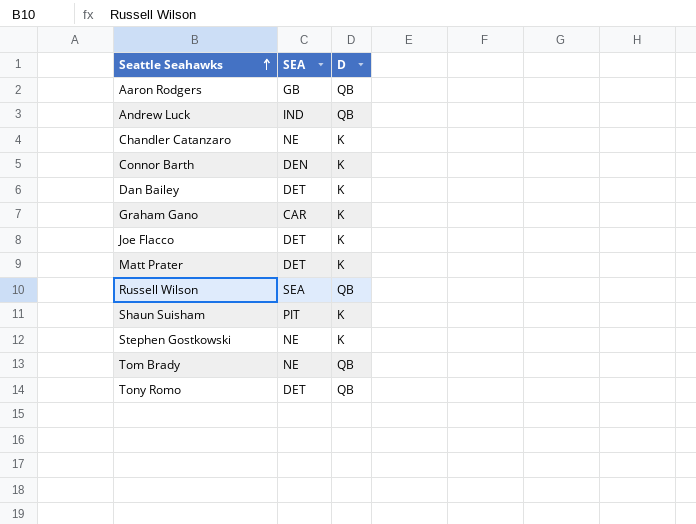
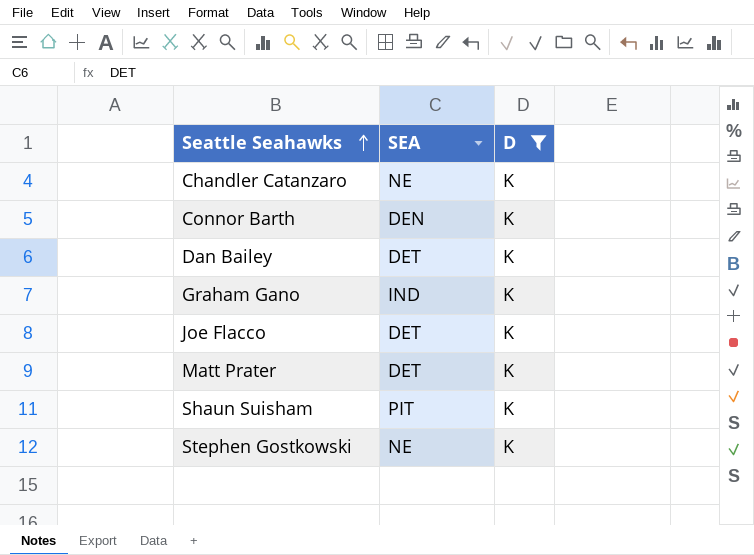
filter: none -> D = K
Graham Gano | SEA: CAR -> IND

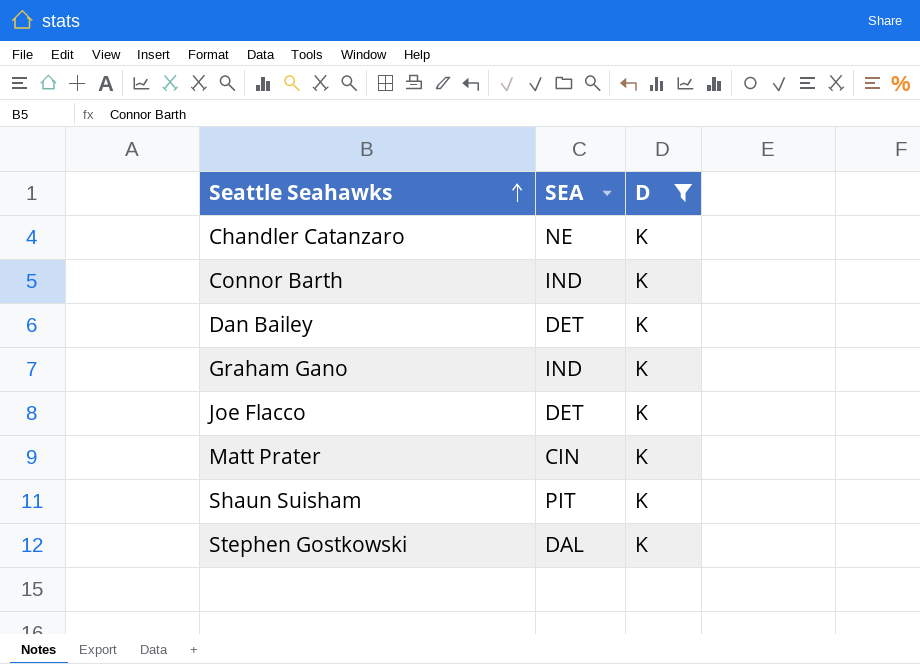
Connor Barth | SEA: DEN -> IND
Matt Prater | SEA: DET -> CIN
Stephen Gostkowski | SEA: NE -> DAL

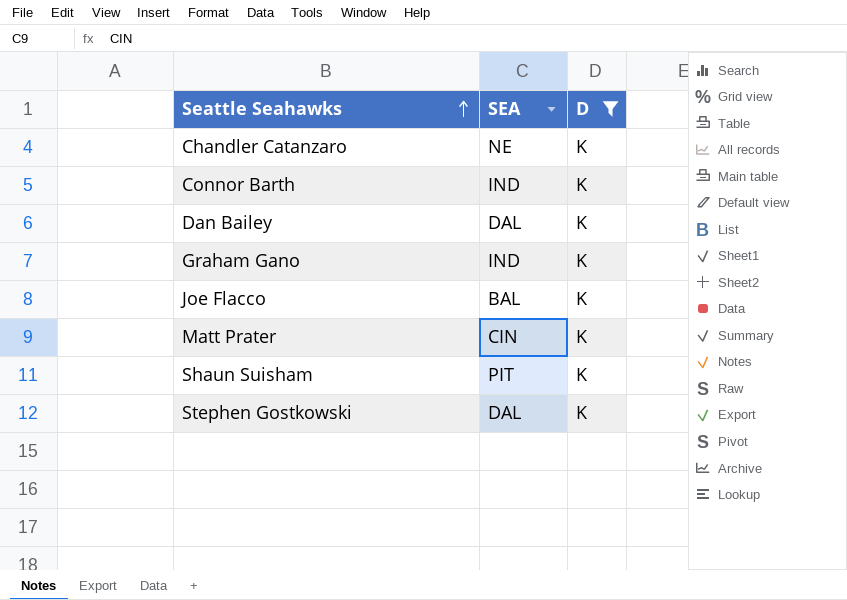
Dan Bailey | SEA: DET -> DAL
Joe Flacco | SEA: DET -> BAL

